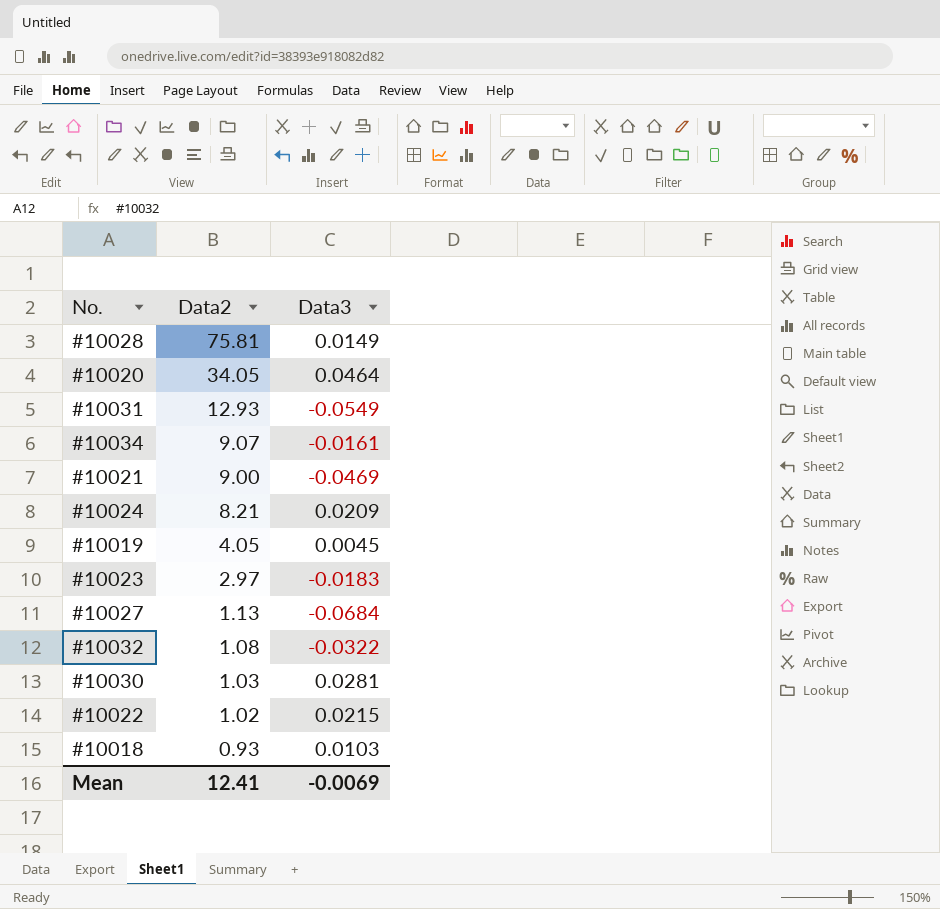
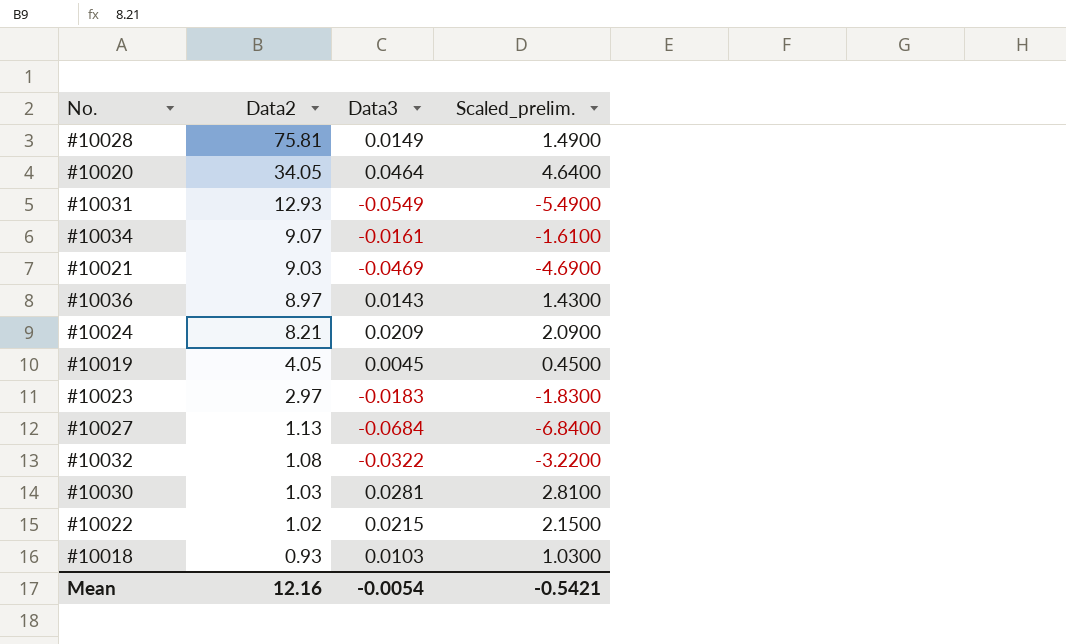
column Scaled_prelim. | formula: none -> [Data3] * 100
#10021 | Data2: 9.00 -> 9.03
row #10036: none -> 8.97 | 0.0143 | 1.4300
Mean | Data2: 12.41 -> 12.16
Mean | Data3: -0.0069 -> -0.0054

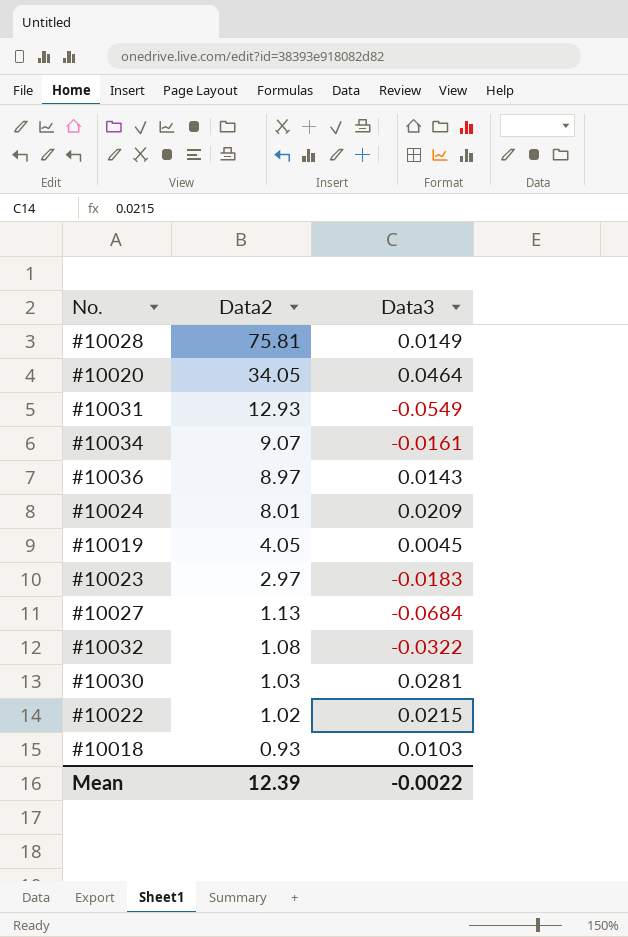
column Scaled_prelim. | formula: [Data3] * 100 -> none
row #10021: 9.03 | -0.0469 | -4.6900 -> none
#10024 | Data2: 8.21 -> 8.01
Mean | Data2: 12.16 -> 12.39
Mean | Data3: -0.0054 -> -0.0022

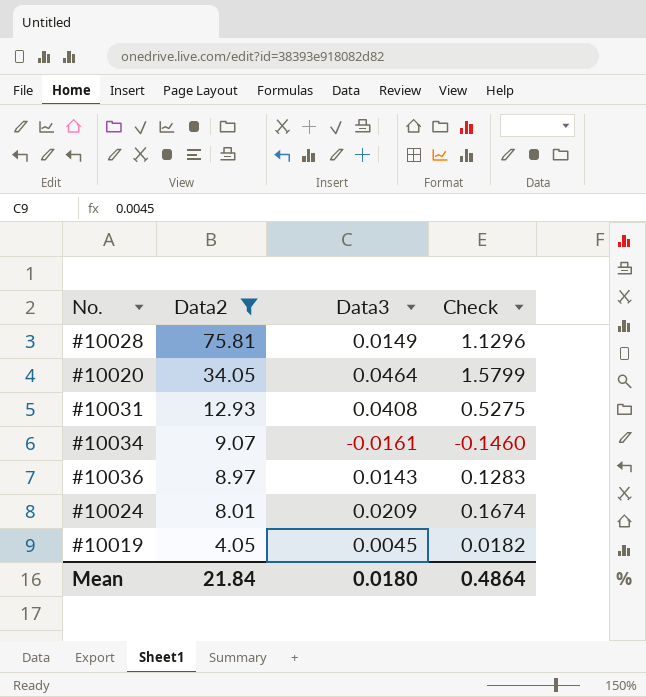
filter: none -> Data2 >= 4.05
column Check | formula: none -> [Data2] * [Data3]
#10031 | Data3: -0.0549 -> 0.0408
Mean | Data2: 12.39 -> 21.84
Mean | Data3: -0.0022 -> 0.0180

